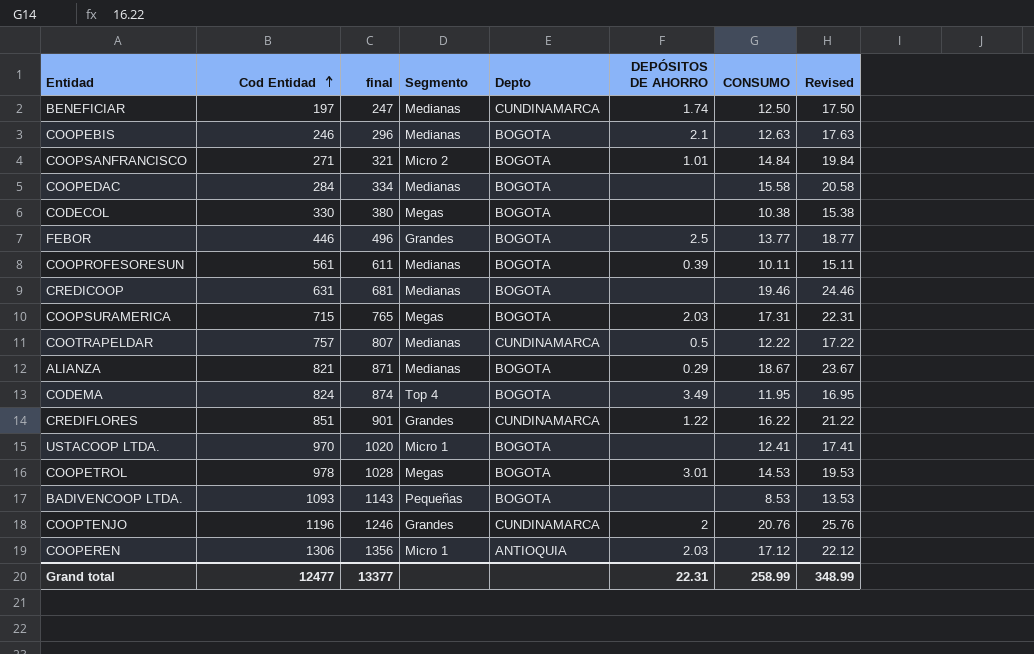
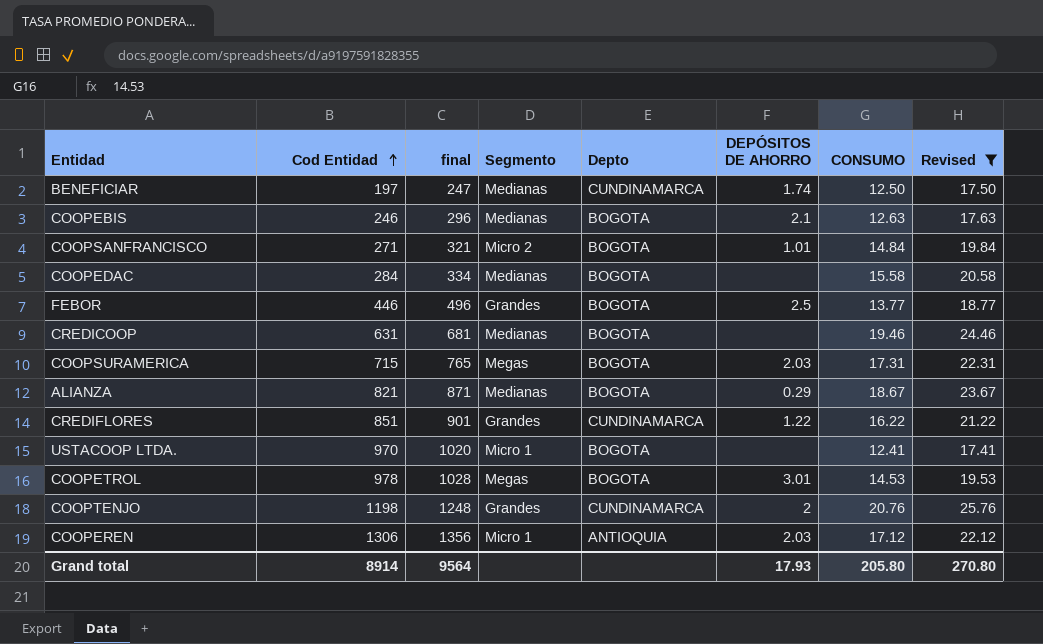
filter: none -> Revised >= 17.41
COOPTENJO | Cod Entidad: 1196 -> 1198
COOPTENJO | final: 1246 -> 1248
Grand total | Cod Entidad: 12477 -> 8914
Grand total | final: 13377 -> 9564
Grand total | DEPÓSITOS DE AHORRO: 22.31 -> 17.93
Grand total | CONSUMO: 258.99 -> 205.80
Grand total | Revised: 348.99 -> 270.80

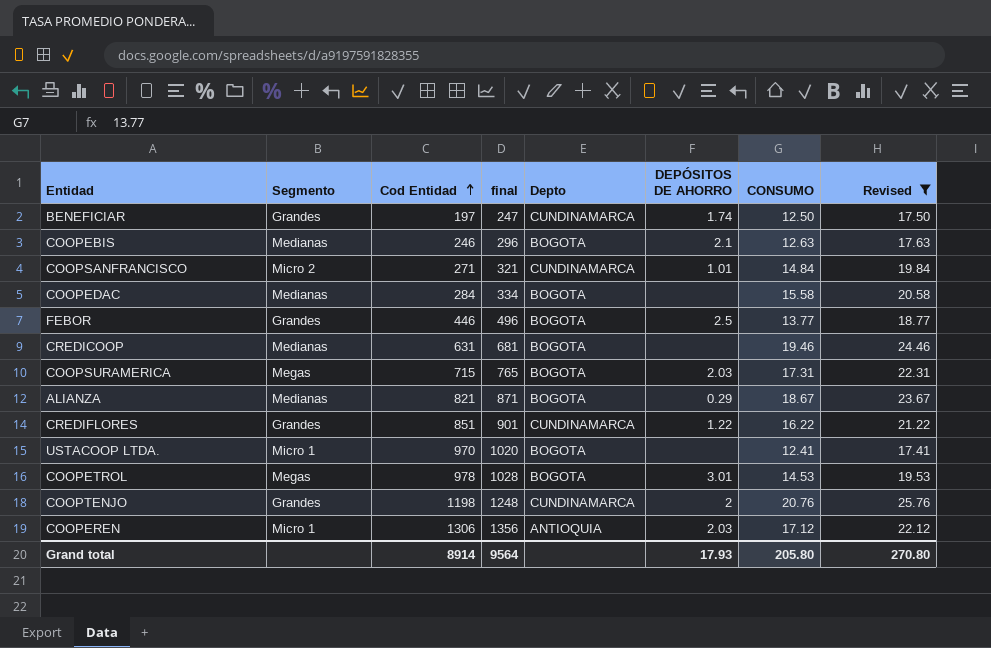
column Segmento | position: 4 -> 2
BENEFICIAR | Segmento: Medianas -> Grandes
COOPSANFRANCISCO | Depto: BOGOTA -> CUNDINAMARCA

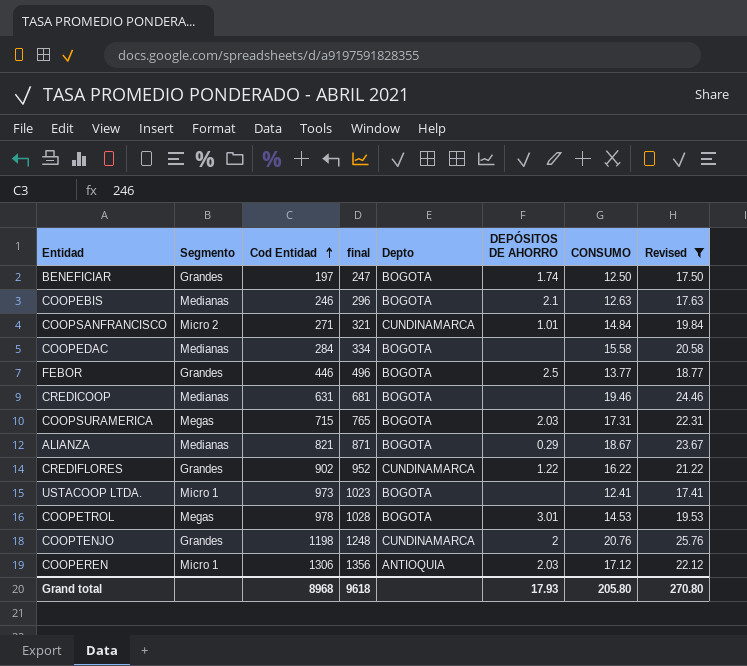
BENEFICIAR | Depto: CUNDINAMARCA -> BOGOTA
CREDIFLORES | Cod Entidad: 851 -> 902
CREDIFLORES | final: 901 -> 952
USTACOOP LTDA. | Cod Entidad: 970 -> 973
USTACOOP LTDA. | final: 1020 -> 1023
Grand total | Cod Entidad: 8914 -> 8968
Grand total | final: 9564 -> 9618

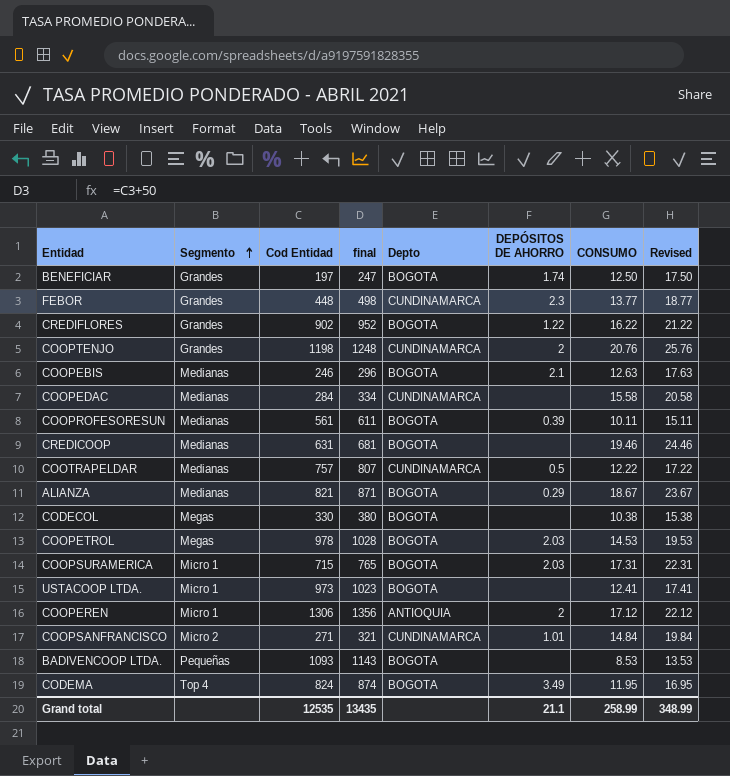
filter: Revised >= 17.41 -> none
row order: Cod Entidad ascending -> Segmento ascending
FEBOR | Cod Entidad: 446 -> 448
FEBOR | final: 496 -> 498
FEBOR | Depto: BOGOTA -> CUNDINAMARCA
FEBOR | DEPÓSITOS DE AHORRO: 2.5 -> 2.3
CREDIFLORES | Depto: CUNDINAMARCA -> BOGOTA
COOPEDAC | Depto: BOGOTA -> CUNDINAMARCA
COOPETROL | DEPÓSITOS DE AHORRO: 3.01 -> 2.03
COOPSURAMERICA | Segmento: Megas -> Micro 1
COOPEREN | DEPÓSITOS DE AHORRO: 2.03 -> 2
Grand total | Cod Entidad: 8968 -> 12535
Grand total | final: 9618 -> 13435
Grand total | DEPÓSITOS DE AHORRO: 17.93 -> 21.1
Grand total | CONSUMO: 205.80 -> 258.99
Grand total | Revised: 270.80 -> 348.99

